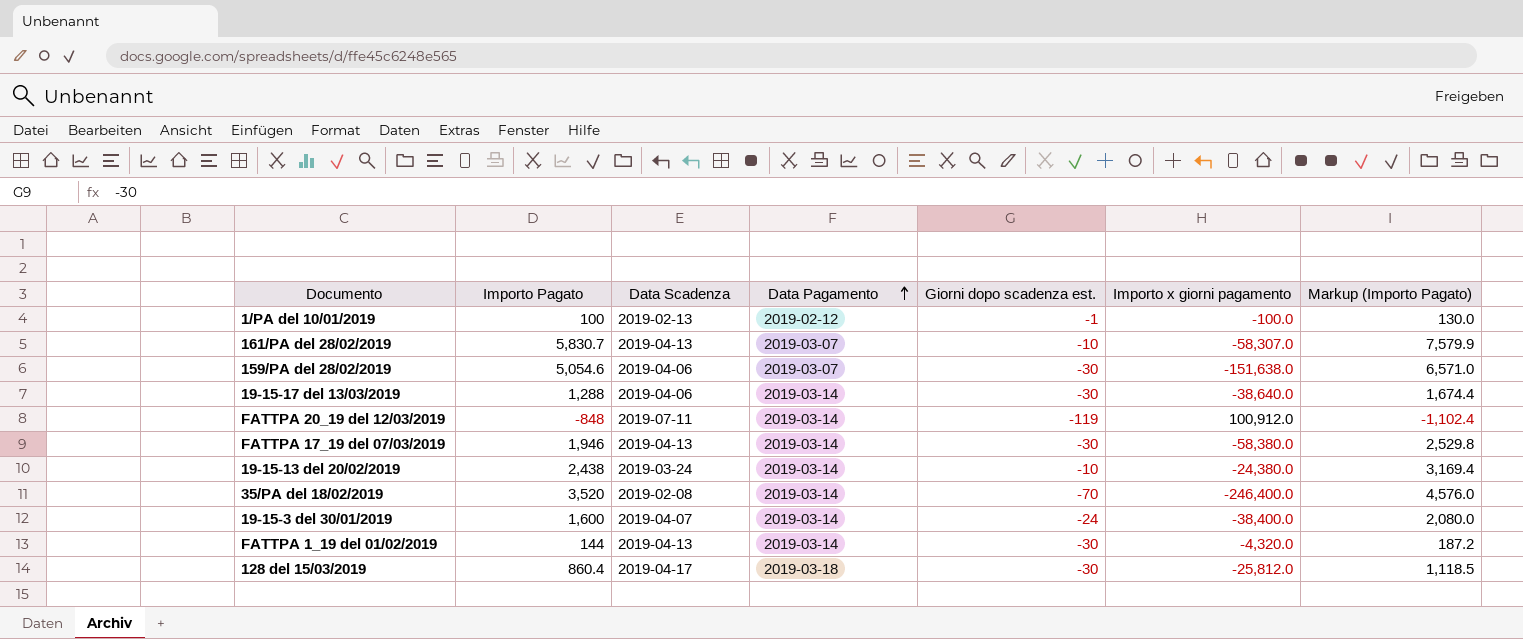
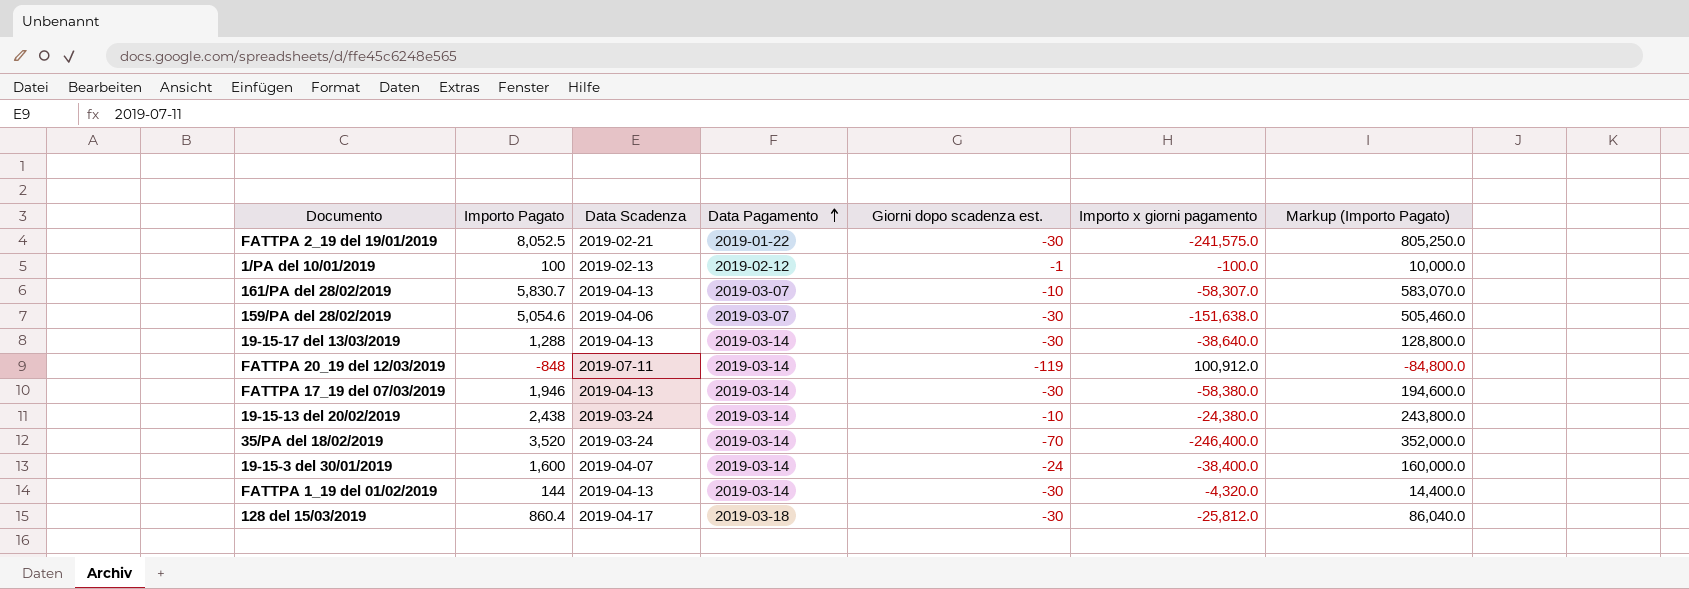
column Markup (Importo Pagato) | formula: [Importo Pagato] * 1.3 -> [Importo Pagato] * 100
row FATTPA 2_19 del 19/01/2019: none -> 8,052.5 | 2019-02-21 | 2019-01-22 | -30 | -241,575.0 | 805,250.0
19-15-17 del 13/03/2019 | Data Scadenza: 2019-04-06 -> 2019-04-13
35/PA del 18/02/2019 | Data Scadenza: 2019-02-08 -> 2019-03-24

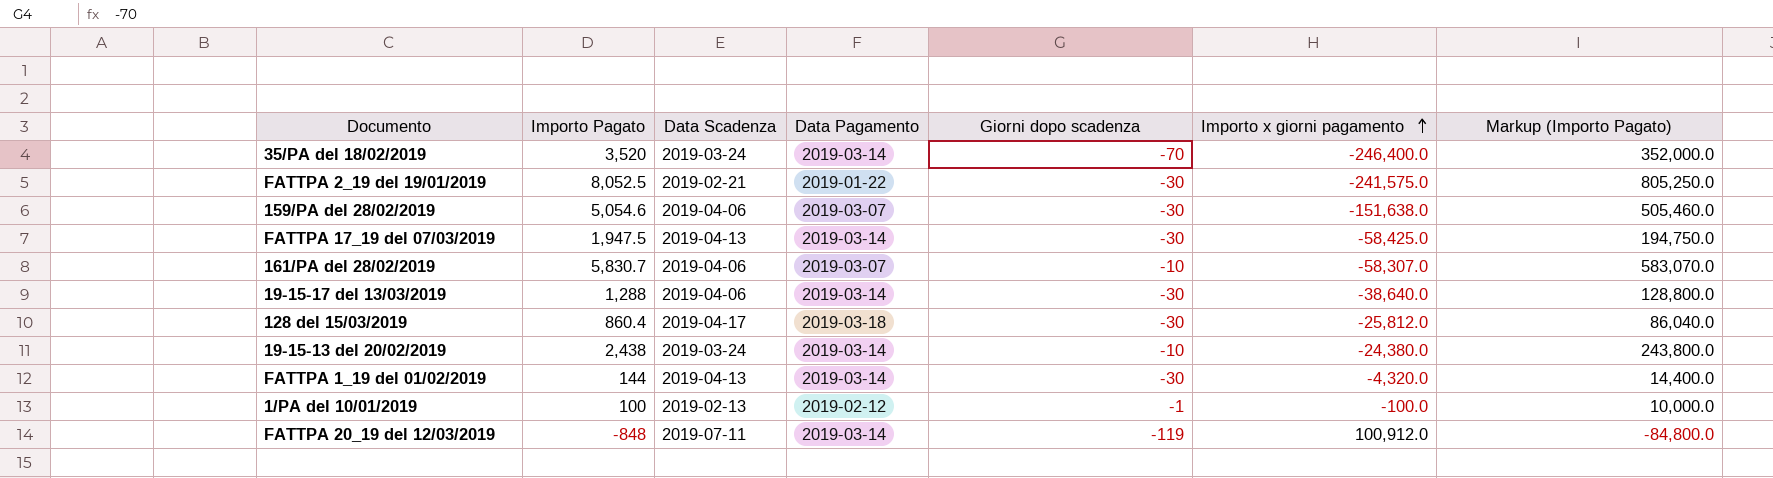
row order: Data Pagamento ascending -> Importo x giorni pagamento ascending
column name: Giorni dopo scadenza est. -> Giorni dopo scadenza
row 19-15-3 del 30/01/2019: 1,600 | 2019-04-07 | 2019-03-14 | -24 | -38,400.0 | 160,000.0 -> none
FATTPA 17_19 del 07/03/2019 | Importo Pagato: 1,946 -> 1,947.5
FATTPA 17_19 del 07/03/2019 | Importo x giorni pagamento: -58,380.0 -> -58,425.0
FATTPA 17_19 del 07/03/2019 | Markup (Importo Pagato): 194,600.0 -> 194,750.0
161/PA del 28/02/2019 | Data Scadenza: 2019-04-13 -> 2019-04-06
19-15-17 del 13/03/2019 | Data Scadenza: 2019-04-13 -> 2019-04-06

